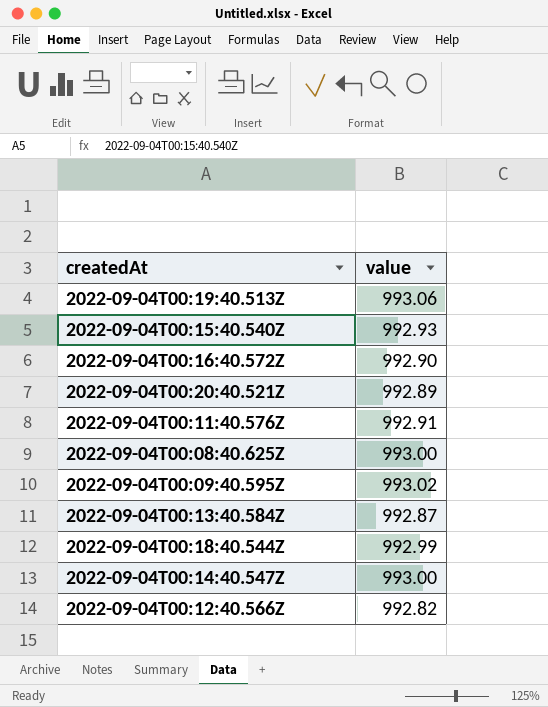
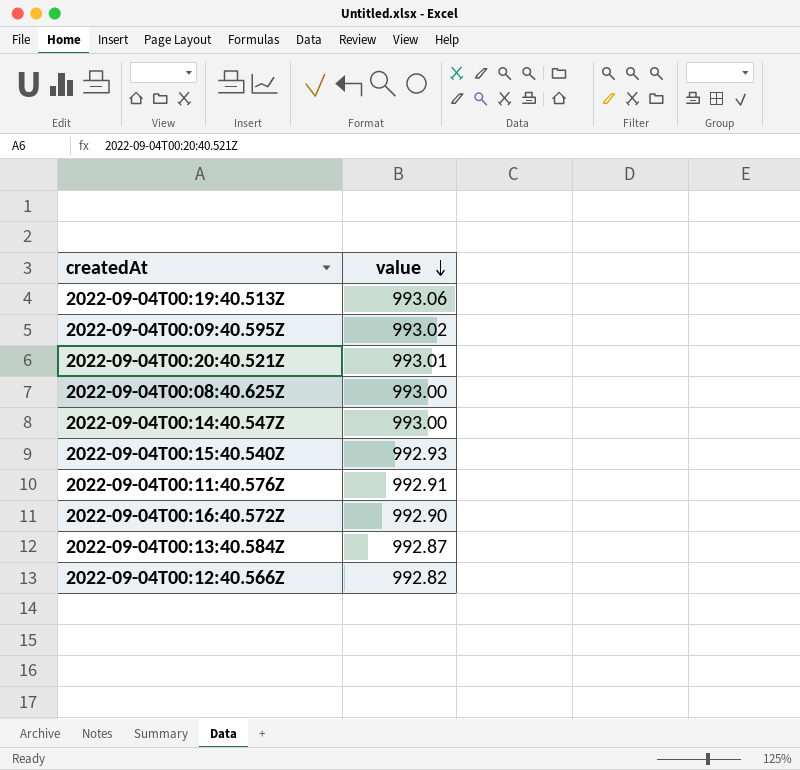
row order: none -> value descending
row 2022-09-04T00:18:40.544Z: 992.99 -> none
2022-09-04T00:20:40.521Z | value: 992.89 -> 993.01

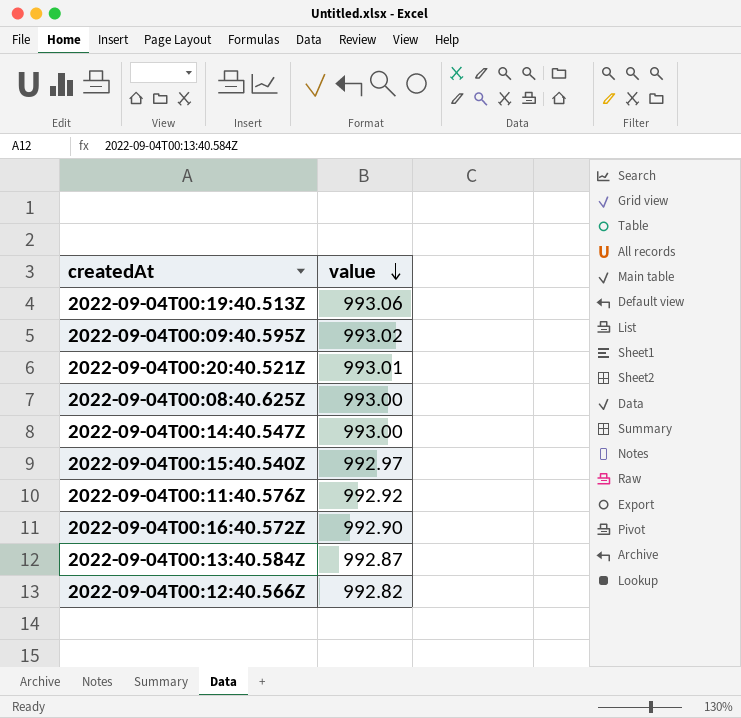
2022-09-04T00:15:40.540Z | value: 992.93 -> 992.97
2022-09-04T00:11:40.576Z | value: 992.91 -> 992.92

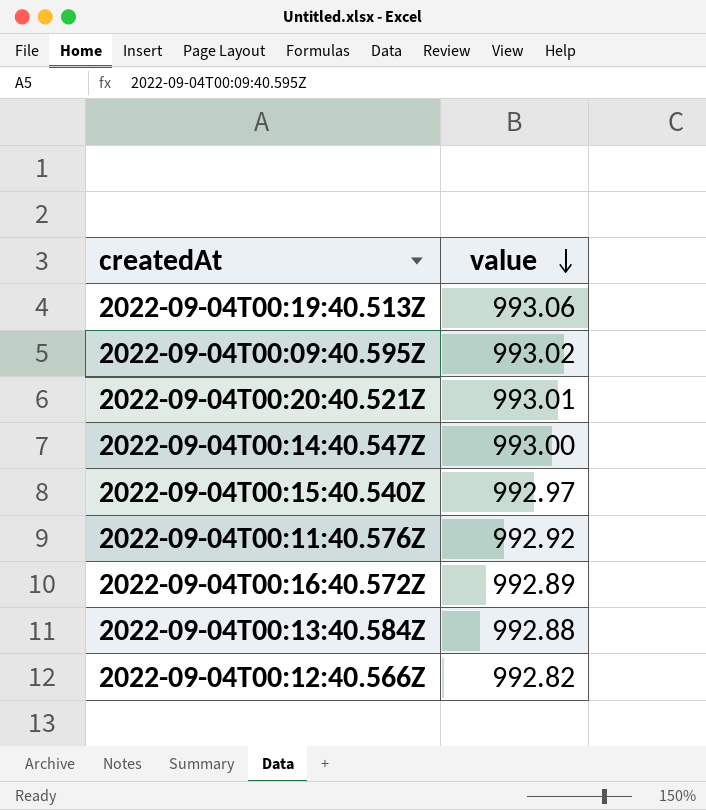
row 2022-09-04T00:08:40.625Z: 993.00 -> none
2022-09-04T00:16:40.572Z | value: 992.90 -> 992.89
2022-09-04T00:13:40.584Z | value: 992.87 -> 992.88

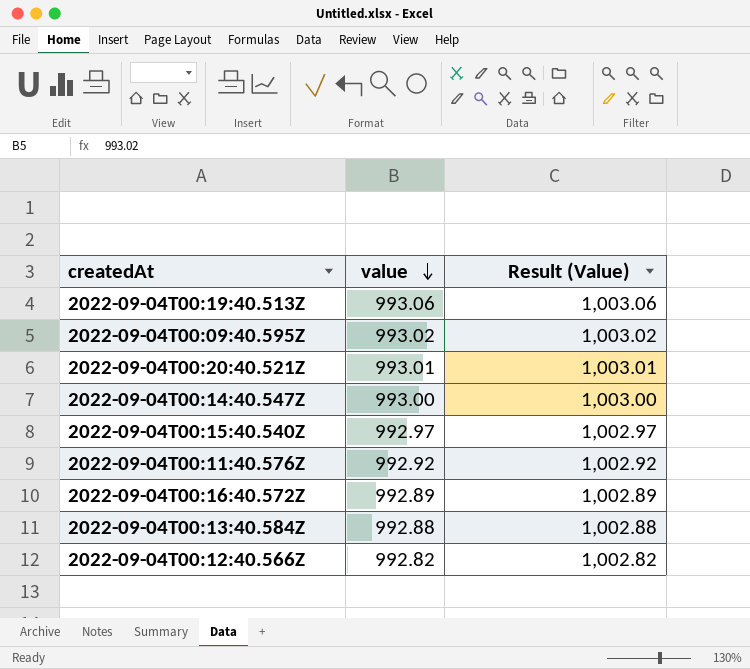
column Result (Value) | formula: none -> [value] + 10

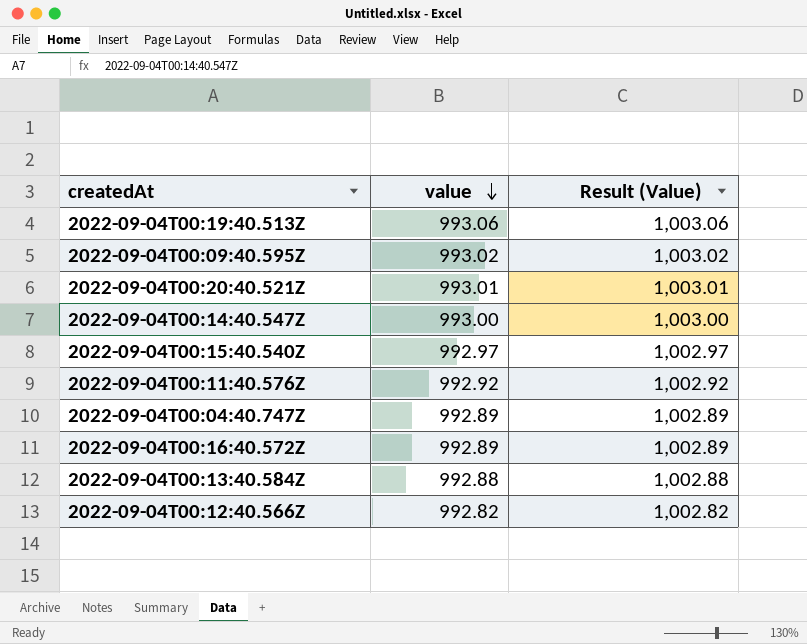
row 2022-09-04T00:04:40.747Z: none -> 992.89 | 1,002.89

